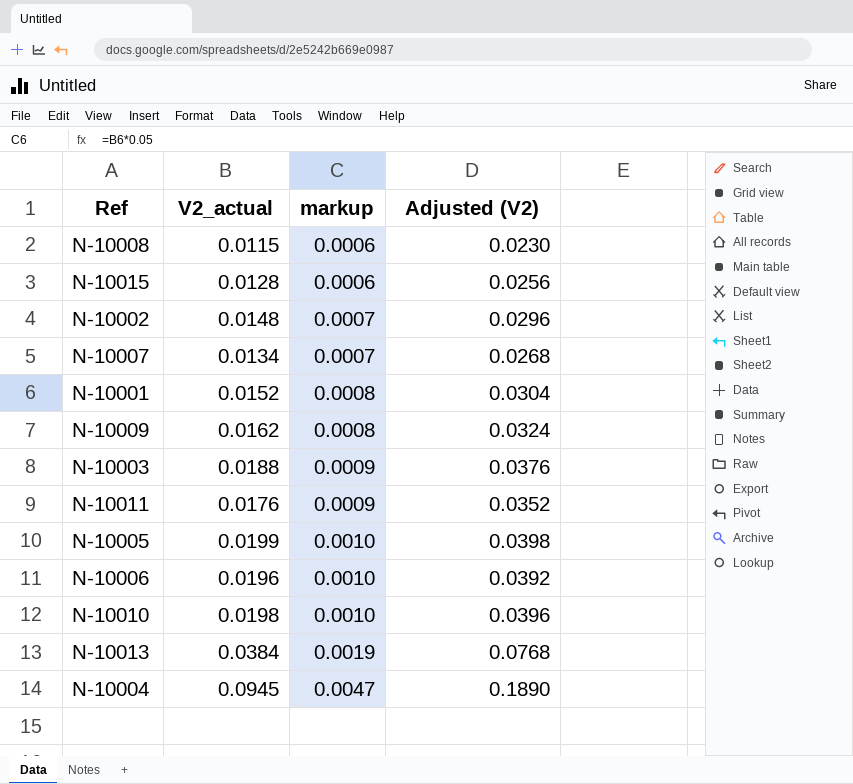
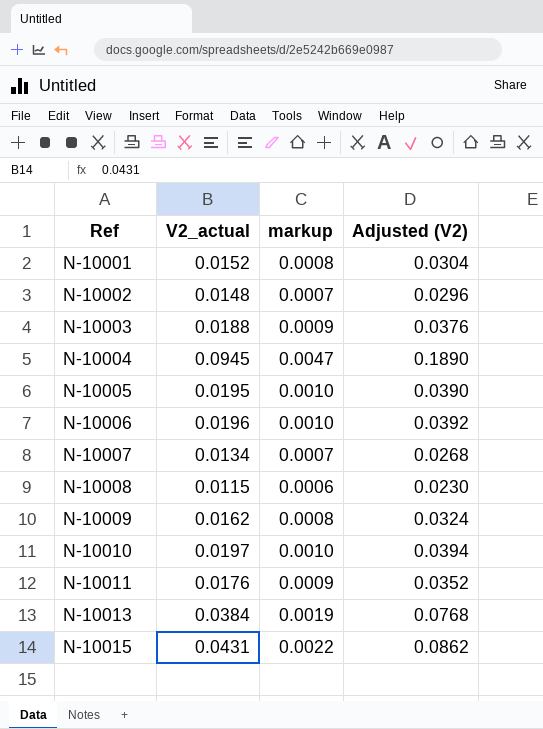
row order: markup ascending -> Ref ascending
N-10005 | V2_actual: 0.0199 -> 0.0195
N-10005 | Adjusted (V2): 0.0398 -> 0.0390
N-10010 | V2_actual: 0.0198 -> 0.0197
N-10010 | Adjusted (V2): 0.0396 -> 0.0394
N-10015 | V2_actual: 0.0128 -> 0.0431
N-10015 | markup: 0.0006 -> 0.0022
N-10015 | Adjusted (V2): 0.0256 -> 0.0862

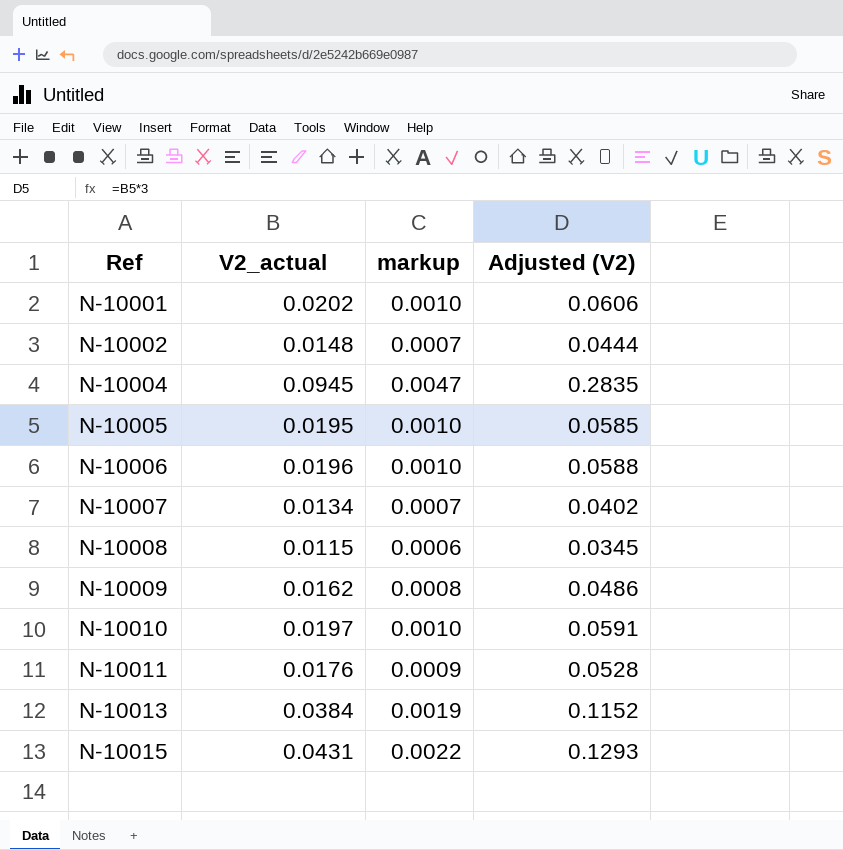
column Adjusted (V2) | formula: [V2_actual] * 2 -> [V2_actual] * 3
row N-10003: 0.0188 | 0.0009 | 0.0376 -> none
N-10001 | V2_actual: 0.0152 -> 0.0202
N-10001 | markup: 0.0008 -> 0.0010

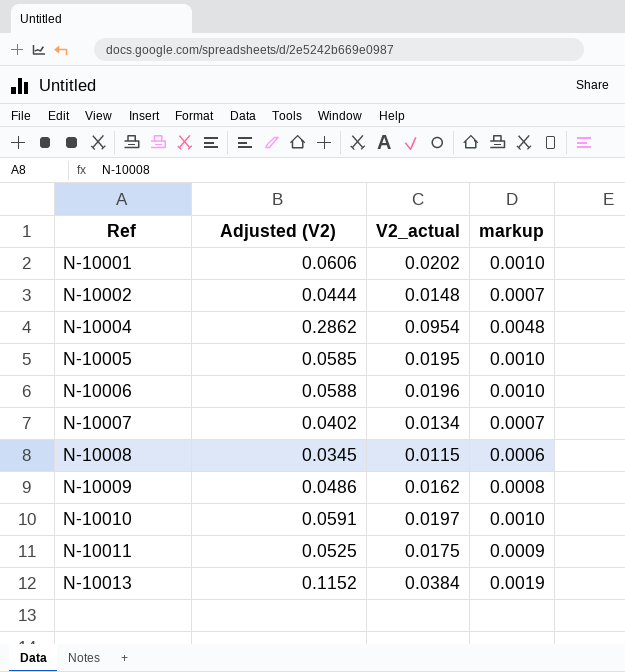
column Adjusted (V2) | position: 4 -> 2
row N-10015: 0.0431 | 0.0022 | 0.1293 -> none
N-10004 | Adjusted (V2): 0.2835 -> 0.2862
N-10004 | V2_actual: 0.0945 -> 0.0954
N-10004 | markup: 0.0047 -> 0.0048
N-10011 | Adjusted (V2): 0.0528 -> 0.0525
N-10011 | V2_actual: 0.0176 -> 0.0175

